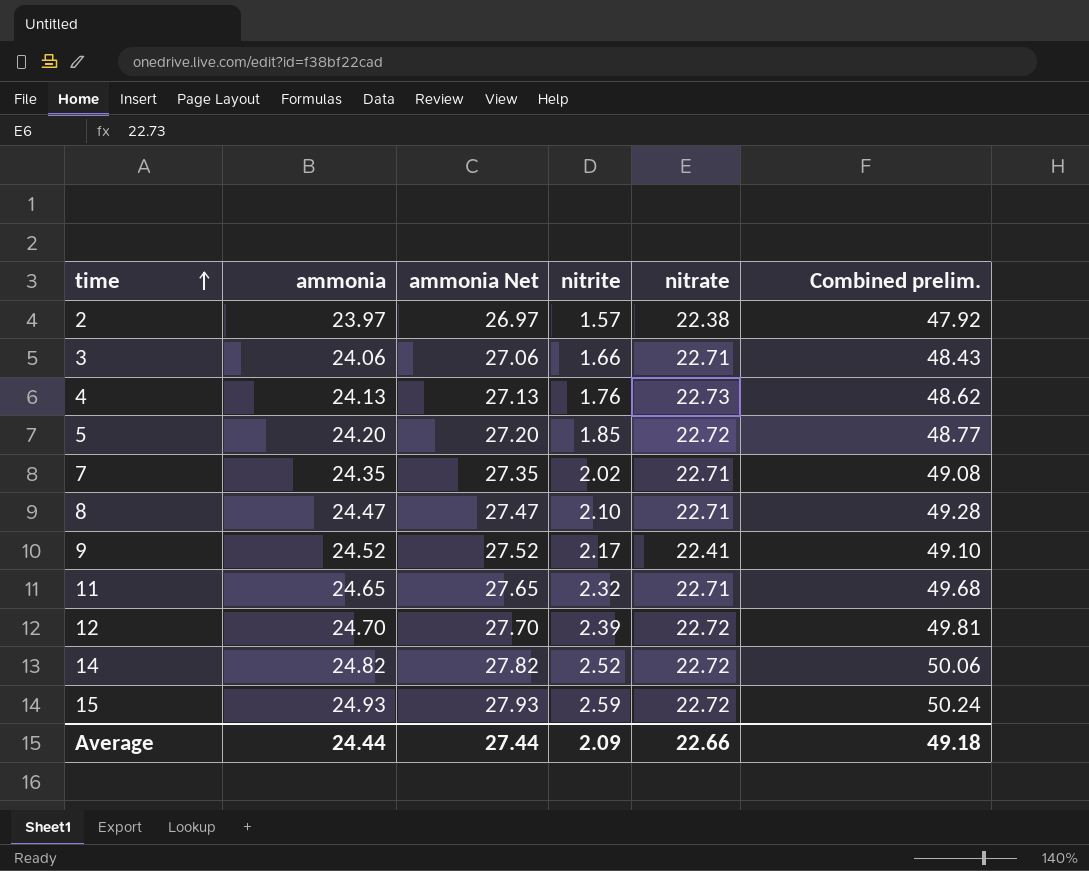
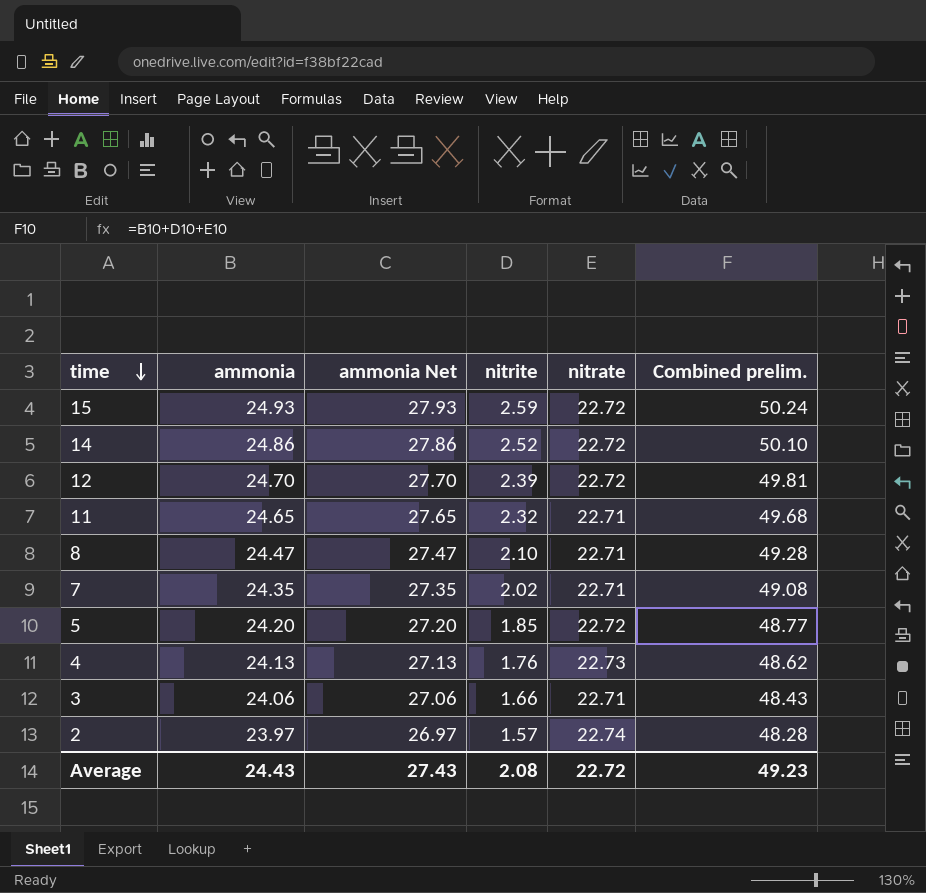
row order: time ascending -> time descending
row 9: 24.52 | 27.52 | 2.17 | 22.41 | 49.10 -> none
14 | ammonia: 24.82 -> 24.86
14 | ammonia Net: 27.82 -> 27.86
14 | Combined prelim.: 50.06 -> 50.10
2 | nitrate: 22.38 -> 22.74
2 | Combined prelim.: 47.92 -> 48.28
Average | ammonia: 24.44 -> 24.43
Average | ammonia Net: 27.44 -> 27.43
Average | nitrite: 2.09 -> 2.08
Average | nitrate: 22.66 -> 22.72
Average | Combined prelim.: 49.18 -> 49.23

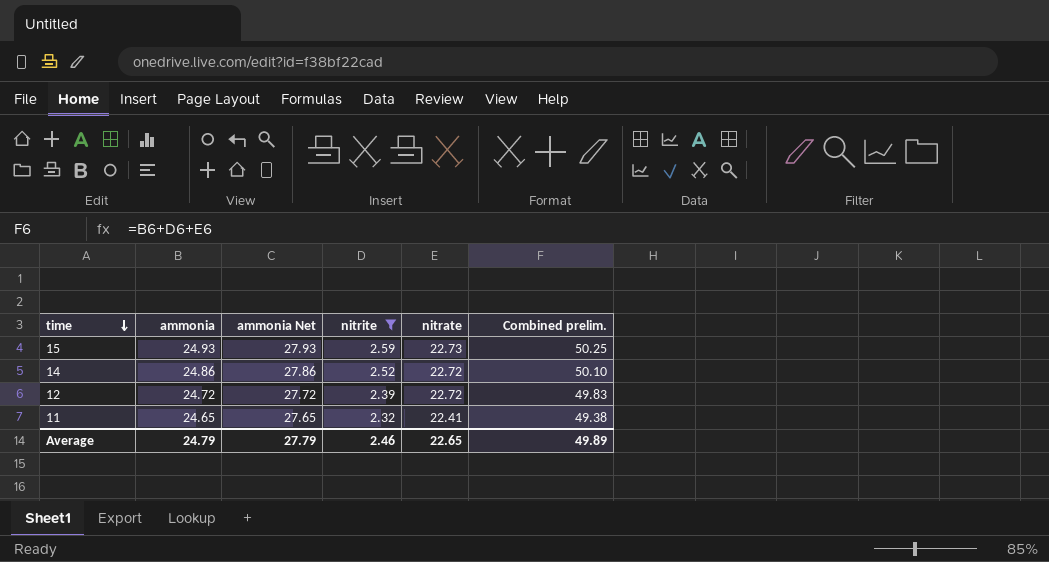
filter: none -> nitrite >= 2.32
15 | nitrate: 22.72 -> 22.73
15 | Combined prelim.: 50.24 -> 50.25
12 | ammonia: 24.70 -> 24.72
12 | ammonia Net: 27.70 -> 27.72
12 | Combined prelim.: 49.81 -> 49.83
11 | nitrate: 22.71 -> 22.41
11 | Combined prelim.: 49.68 -> 49.38
Average | ammonia: 24.43 -> 24.79
Average | ammonia Net: 27.43 -> 27.79
Average | nitrite: 2.08 -> 2.46
Average | nitrate: 22.72 -> 22.65
Average | Combined prelim.: 49.23 -> 49.89

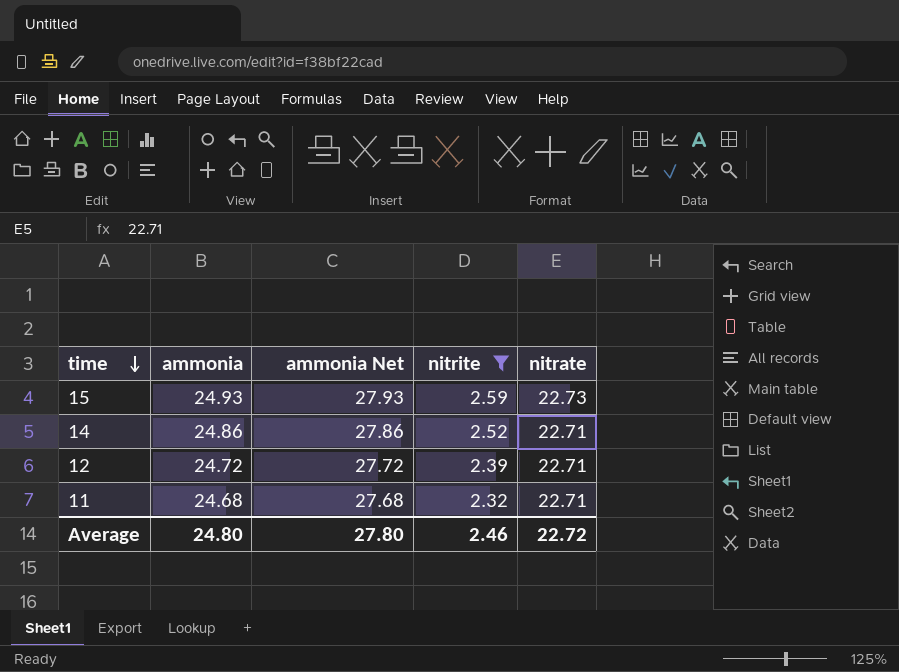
column Combined prelim. | formula: [ammonia] + [nitrite] + [nitrate] -> none
14 | nitrate: 22.72 -> 22.71
12 | nitrate: 22.72 -> 22.71
11 | ammonia: 24.65 -> 24.68
11 | ammonia Net: 27.65 -> 27.68
11 | nitrate: 22.41 -> 22.71
Average | ammonia: 24.79 -> 24.80
Average | ammonia Net: 27.79 -> 27.80
Average | nitrate: 22.65 -> 22.72

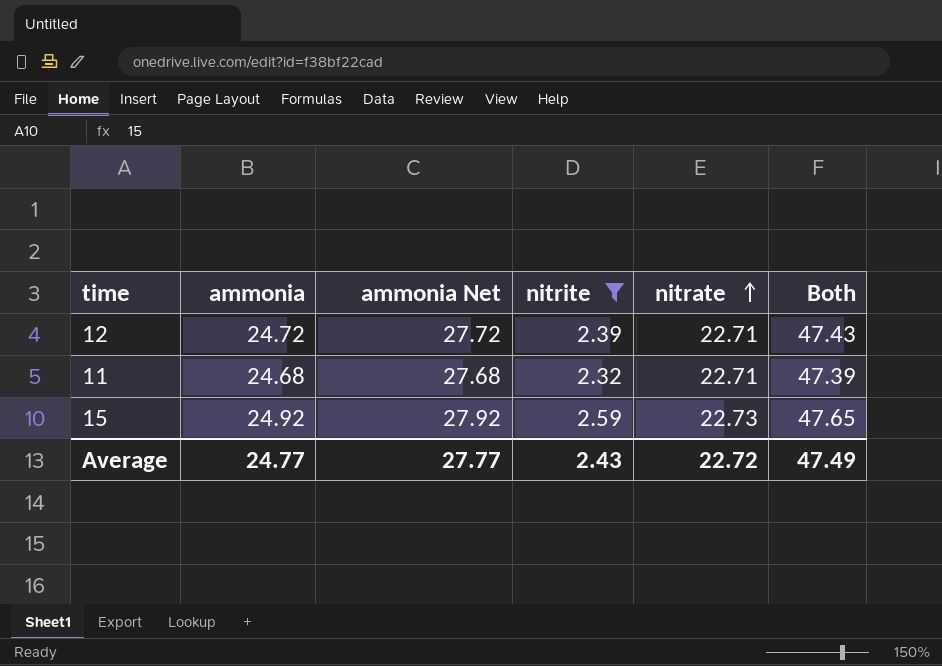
row order: time descending -> nitrate ascending
column Both | formula: none -> [ammonia] + [nitrate]
row 14: 24.86 | 27.86 | 2.52 | 22.71 -> none
15 | ammonia: 24.93 -> 24.92
15 | ammonia Net: 27.93 -> 27.92
Average | ammonia: 24.80 -> 24.77
Average | ammonia Net: 27.80 -> 27.77
Average | nitrite: 2.46 -> 2.43

